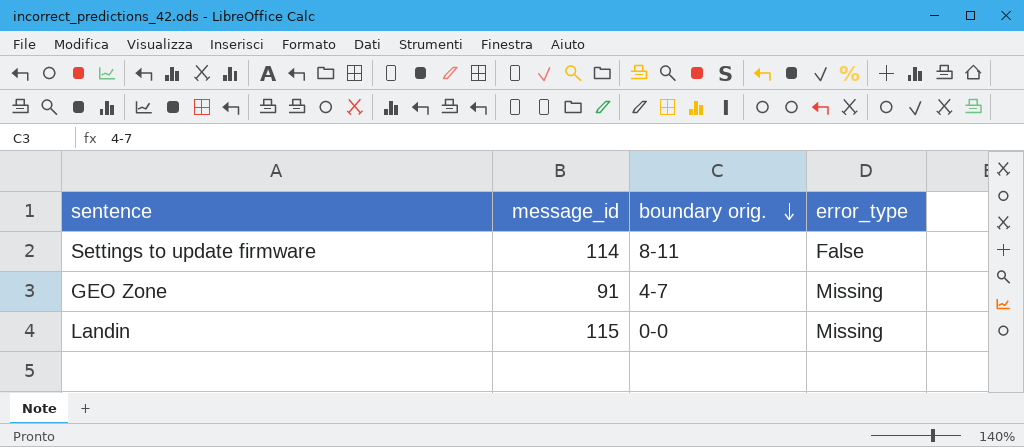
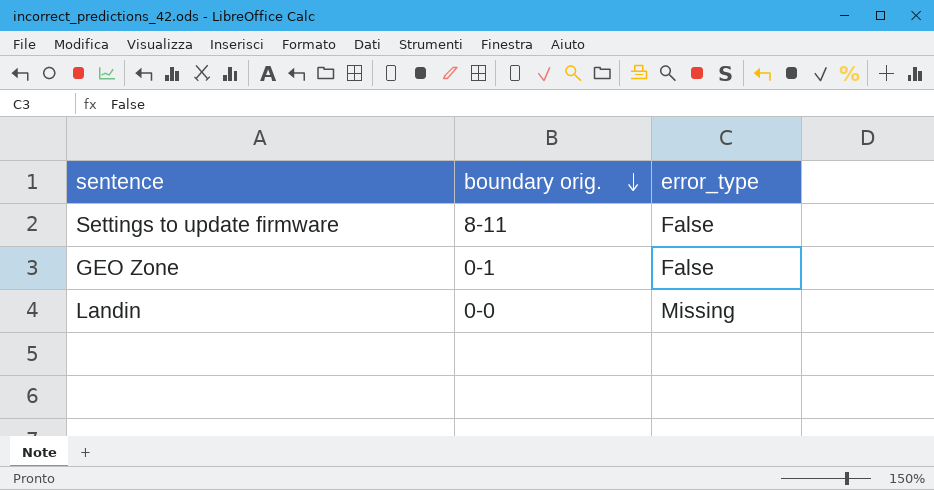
column message_id | position: 2 -> none
GEO Zone | boundary orig.: 4-7 -> 0-1
GEO Zone | error_type: Missing -> False

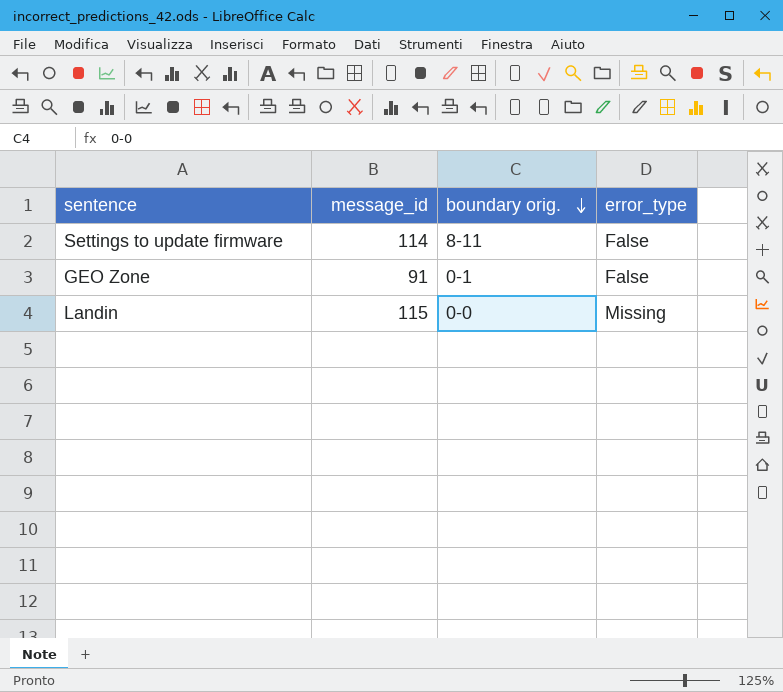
column message_id | position: none -> 2

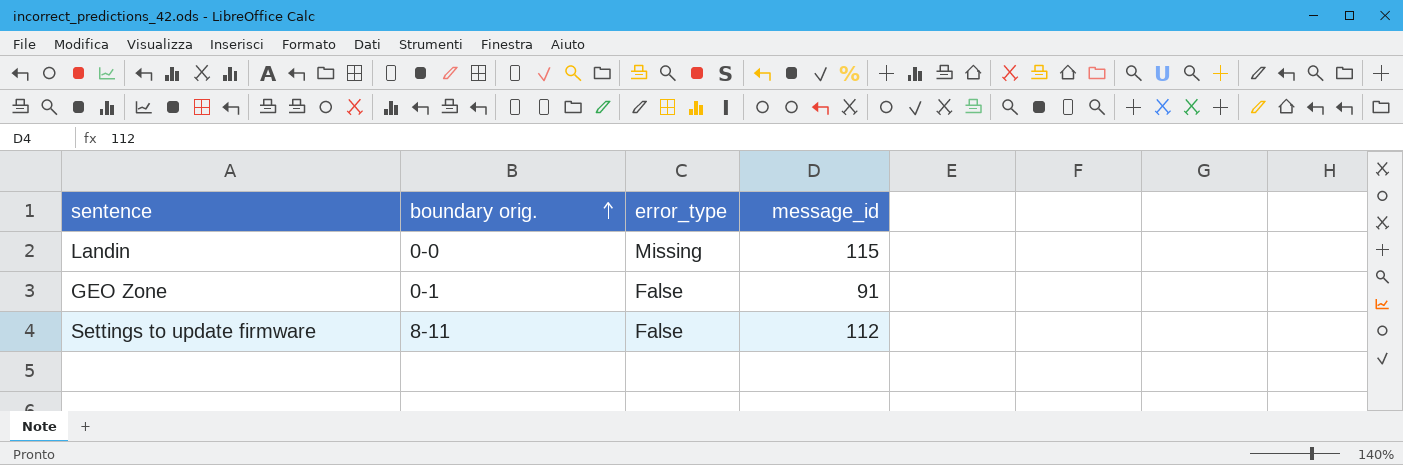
row order: boundary orig. descending -> boundary orig. ascending
column message_id | position: 2 -> 4
Settings to update firmware | message_id: 114 -> 112

